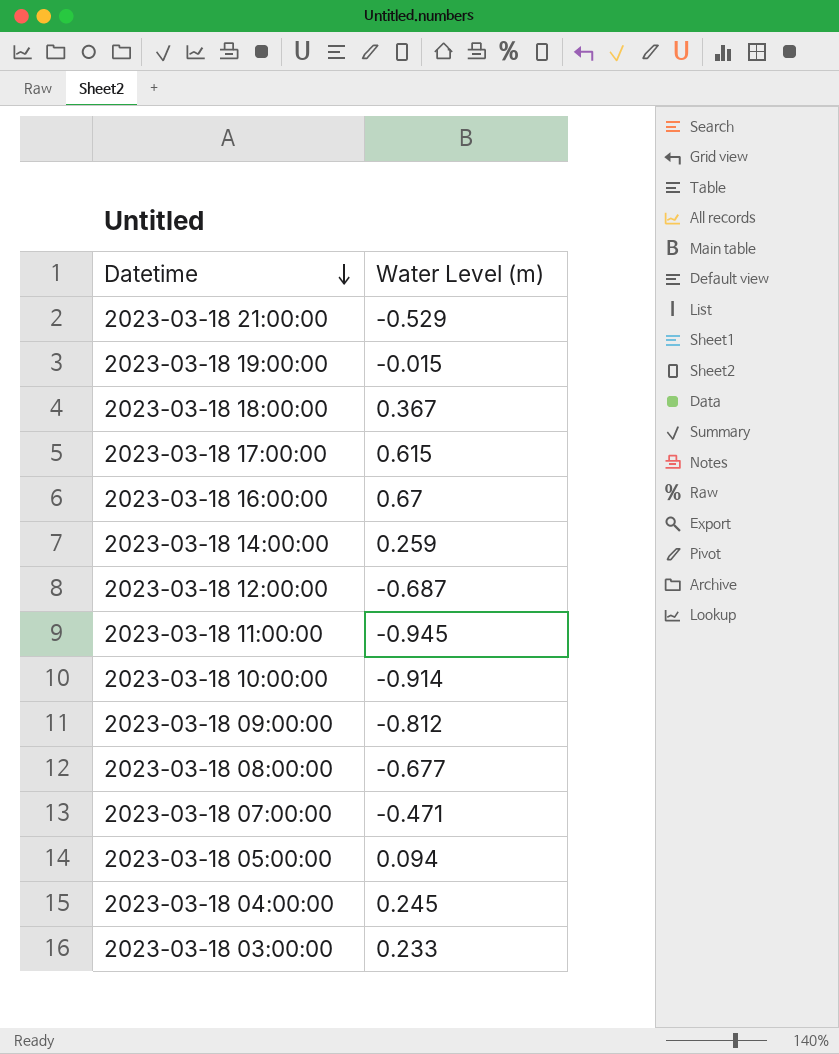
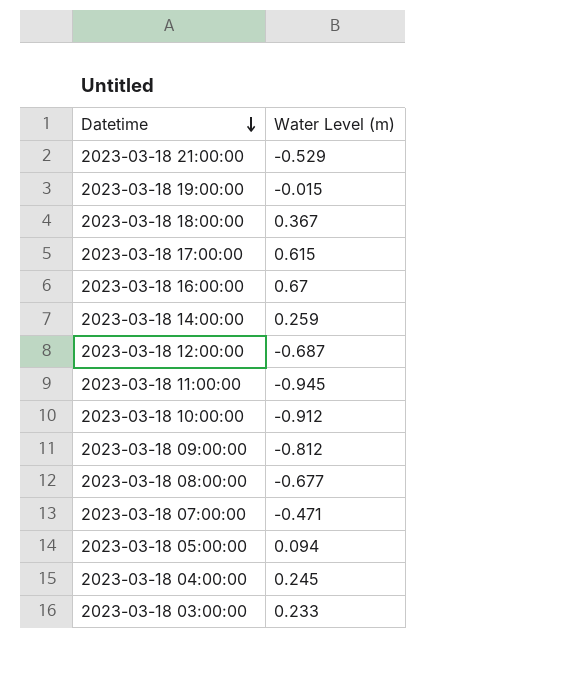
2023-03-18 10:00:00 | Water Level (m): -0.914 -> -0.912

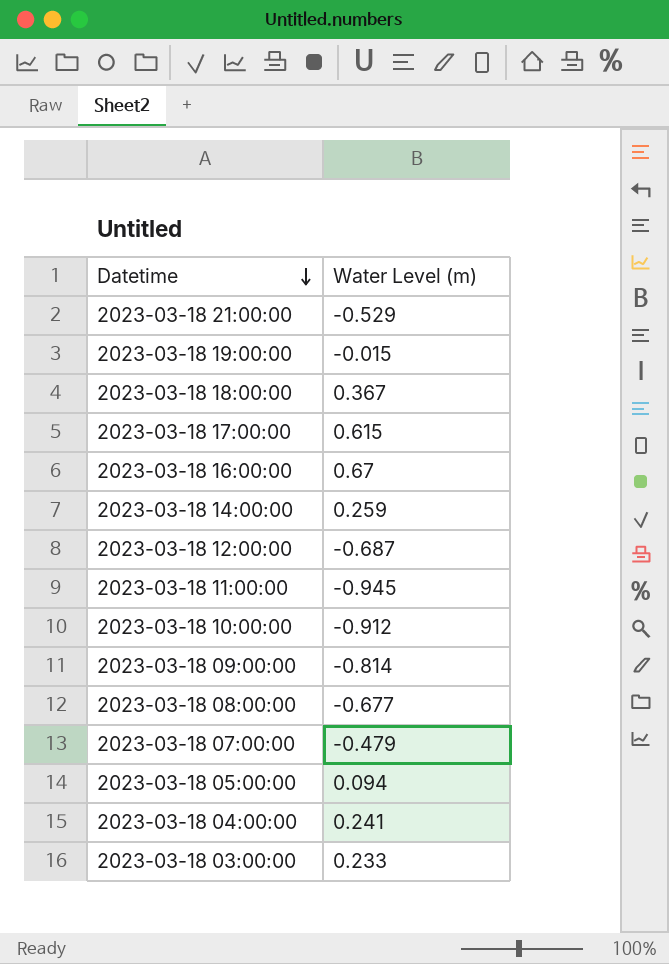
2023-03-18 09:00:00 | Water Level (m): -0.812 -> -0.814
2023-03-18 07:00:00 | Water Level (m): -0.471 -> -0.479
2023-03-18 04:00:00 | Water Level (m): 0.245 -> 0.241

